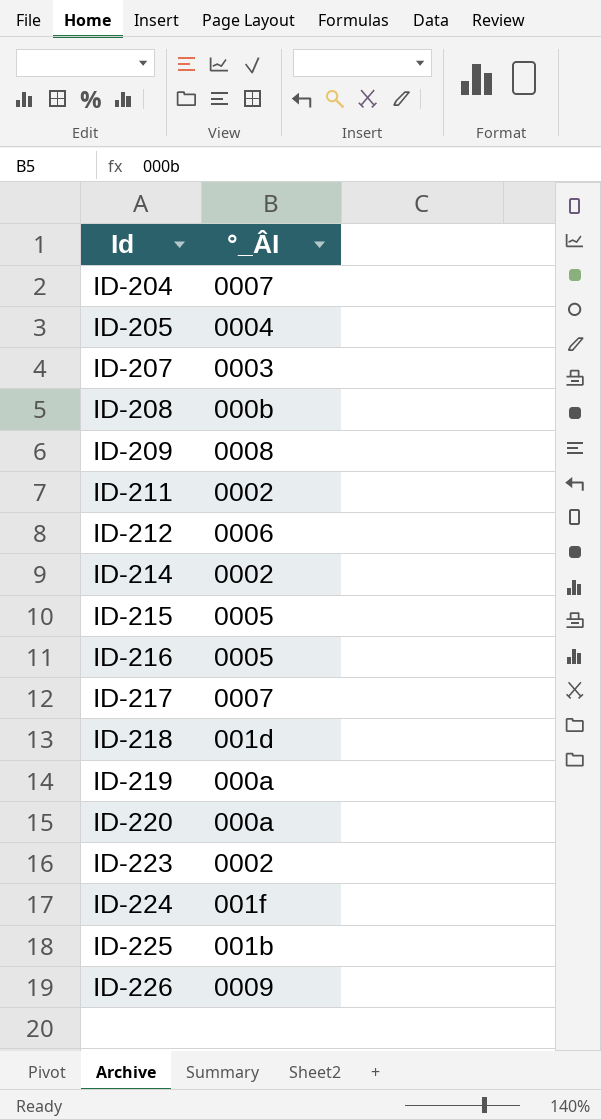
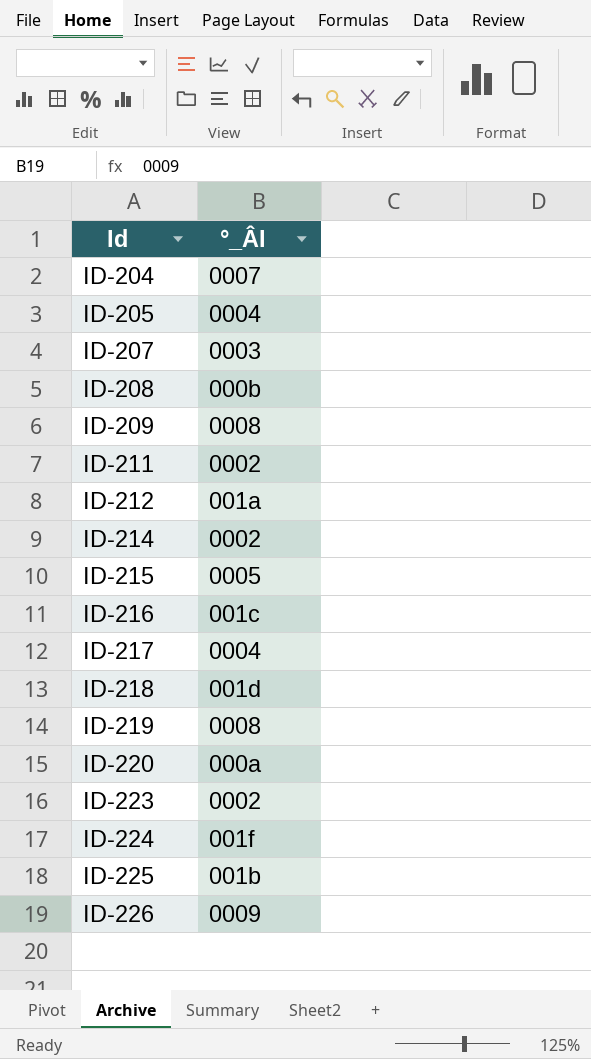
ID-212 | °_ÂI: 0006 -> 001a
ID-216 | °_ÂI: 0005 -> 001c
ID-217 | °_ÂI: 0007 -> 0004
ID-219 | °_ÂI: 000a -> 0008

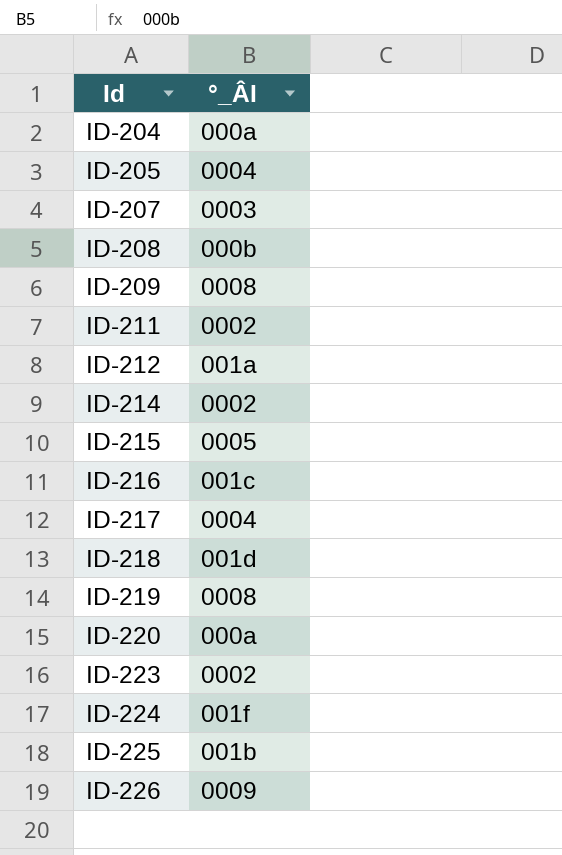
ID-204 | °_ÂI: 0007 -> 000a

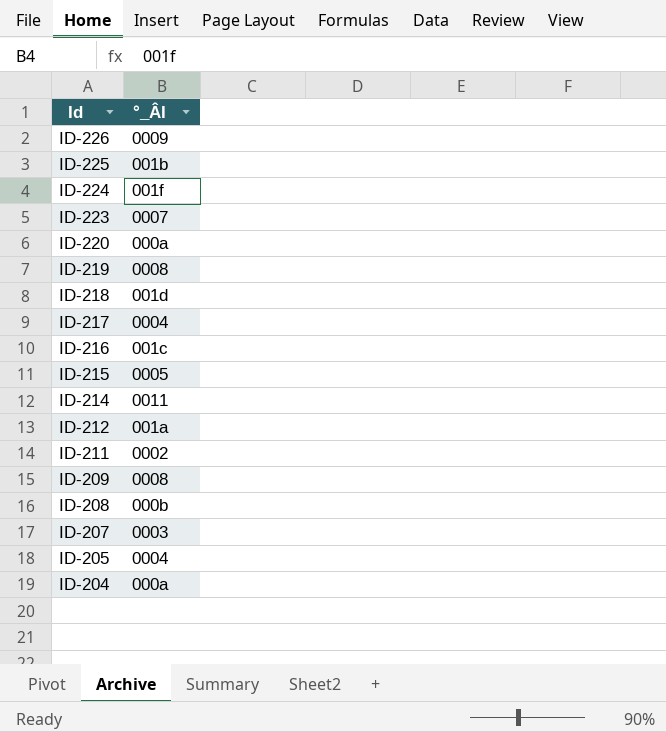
row order: Id ascending -> Id descending
ID-223 | °_ÂI: 0002 -> 0007
ID-214 | °_ÂI: 0002 -> 0011

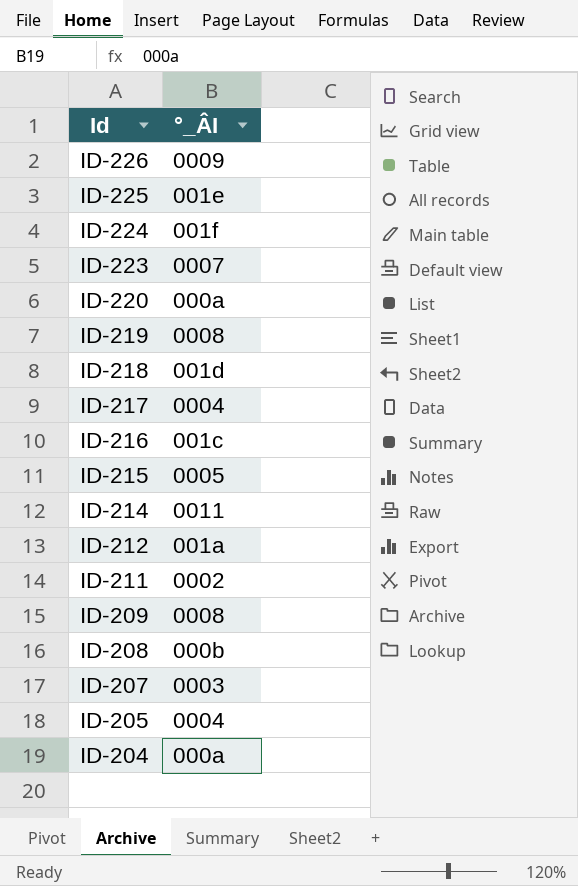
ID-225 | °_ÂI: 001b -> 001e

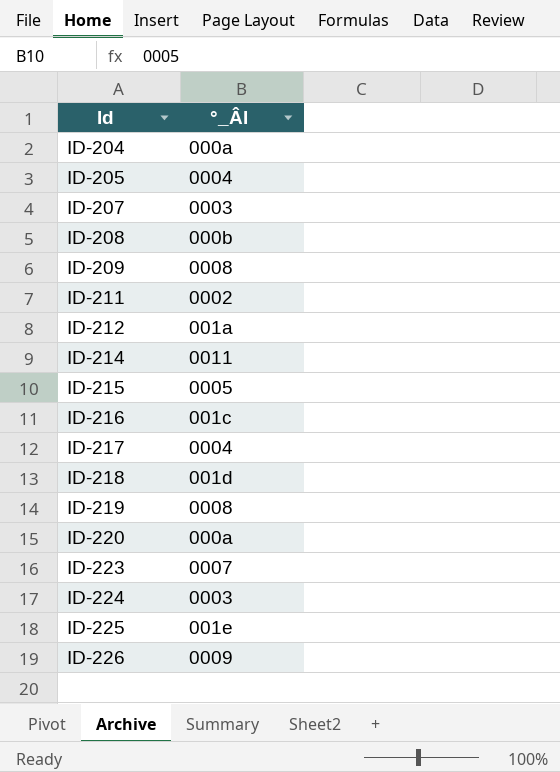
row order: Id descending -> Id ascending
ID-224 | °_ÂI: 001f -> 0003

